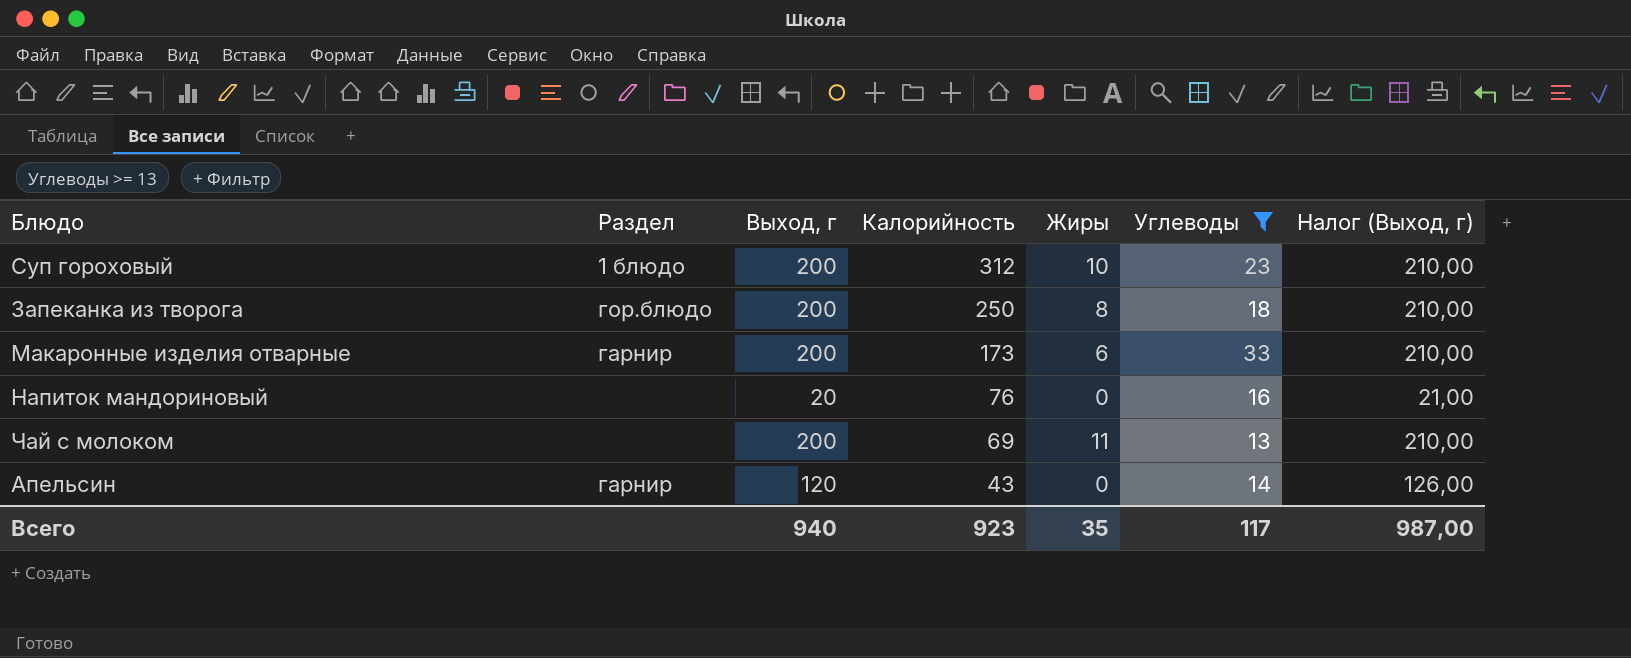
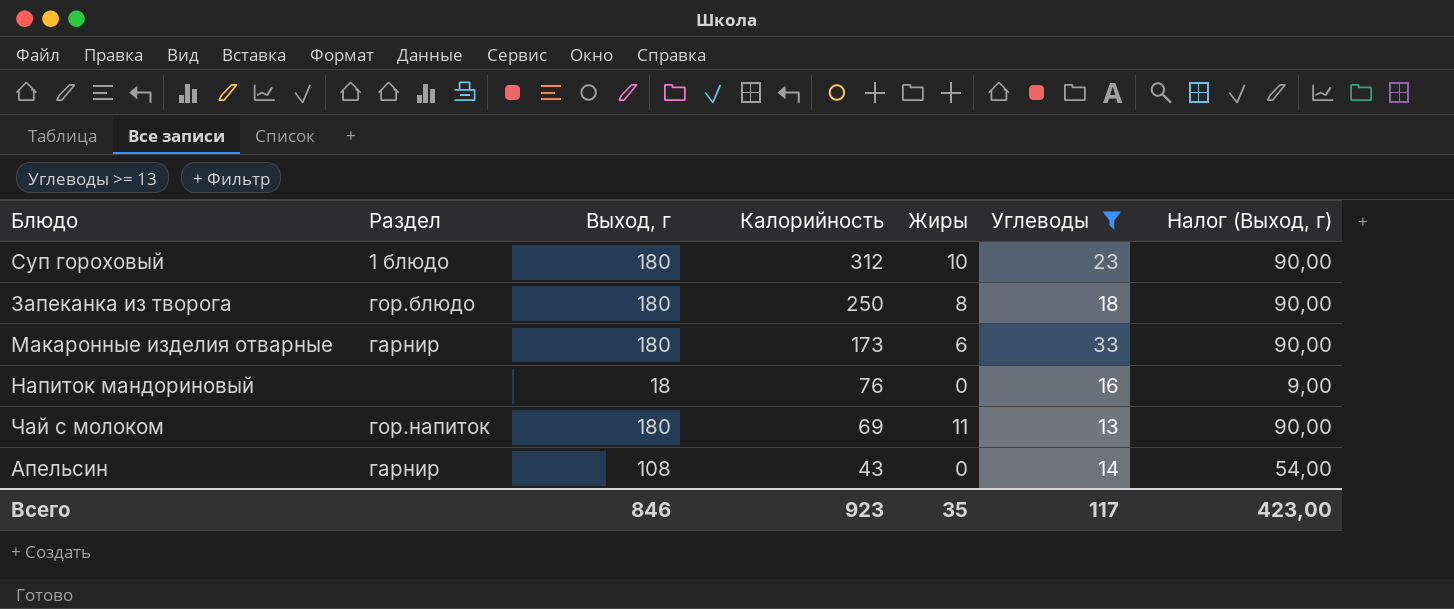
column Налог (Выход, г) | formula: [Выход, г] * 1,05 -> [Выход, г] * 0,5
Суп гороховый | Выход, г: 200 -> 180
Запеканка из творога | Выход, г: 200 -> 180
Макаронные изделия отварные | Выход, г: 200 -> 180
Напиток мандориновый | Выход, г: 20 -> 18
Чай с молоком | Раздел: none -> гор.напиток
Чай с молоком | Выход, г: 200 -> 180
Апельсин | Выход, г: 120 -> 108
Всего | Выход, г: 940 -> 846
Всего | Налог (Выход, г): 987,00 -> 423,00

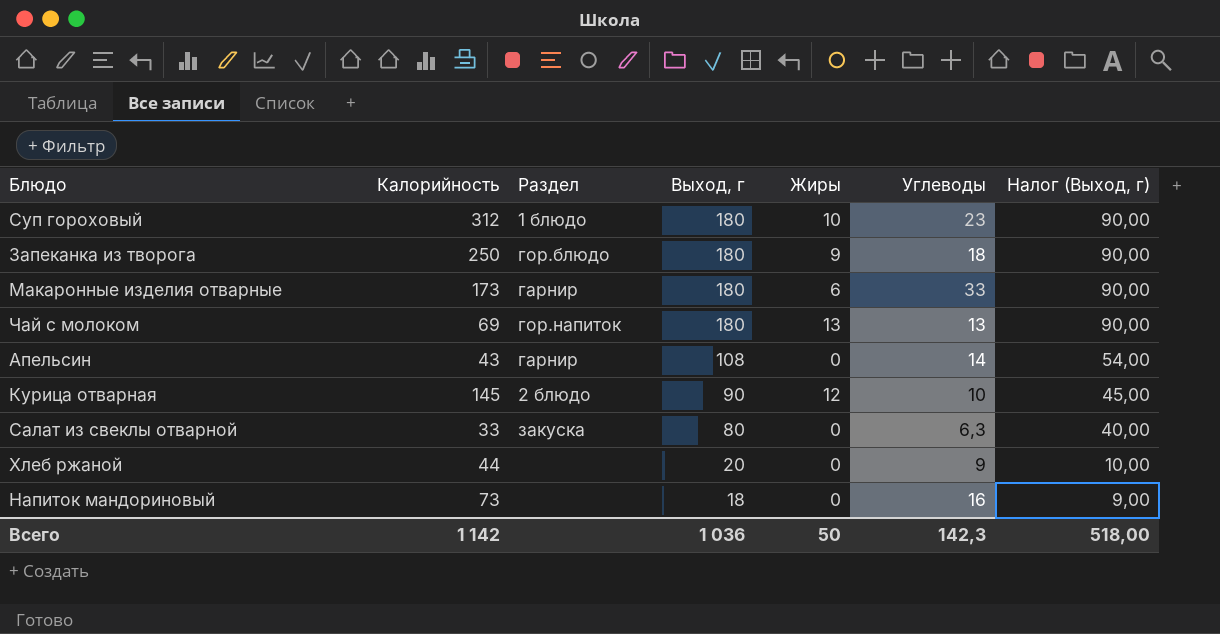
filter: Углеводы >= 13 -> none
row order: Калорийность descending -> Выход, г descending
column Калорийность | position: 4 -> 2
Запеканка из творога | Жиры: 8 -> 9
Чай с молоком | Жиры: 11 -> 13
Напиток мандориновый | Калорийность: 76 -> 73
Всего | Калорийность: 923 -> 1 142
Всего | Выход, г: 846 -> 1 036
Всего | Жиры: 35 -> 50
Всего | Углеводы: 117 -> 142,3
Всего | Налог (Выход, г): 423,00 -> 518,00

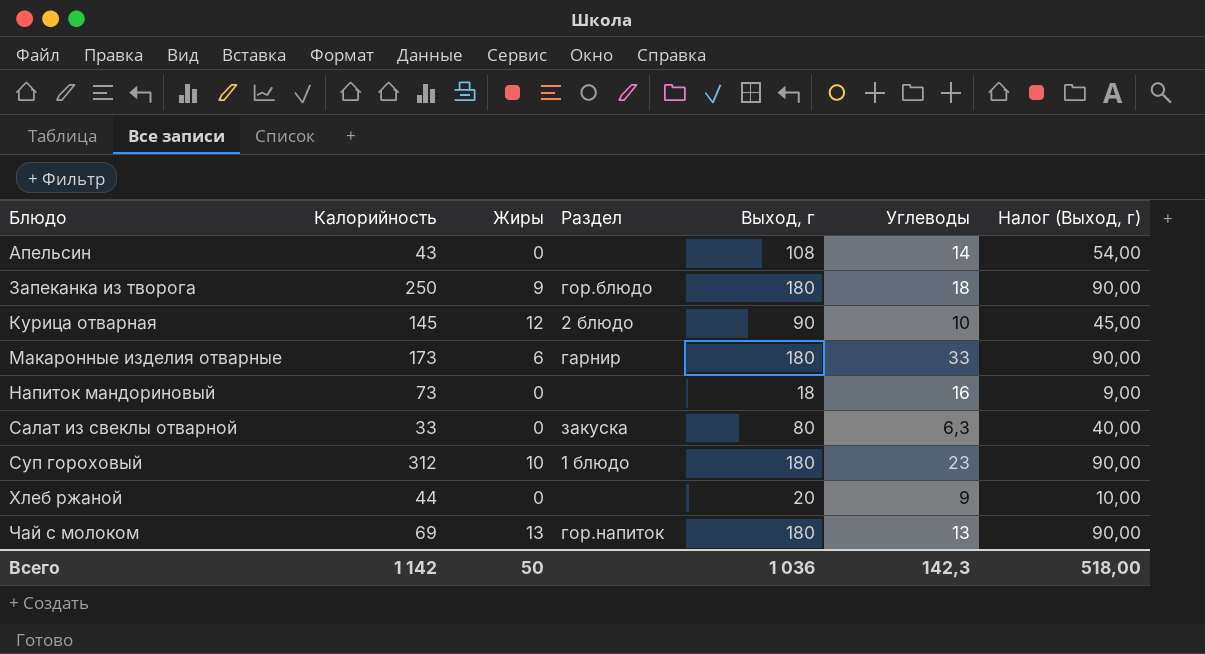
row order: Выход, г descending -> Блюдо ascending
column Жиры | position: 5 -> 3
Апельсин | Раздел: гарнир -> none

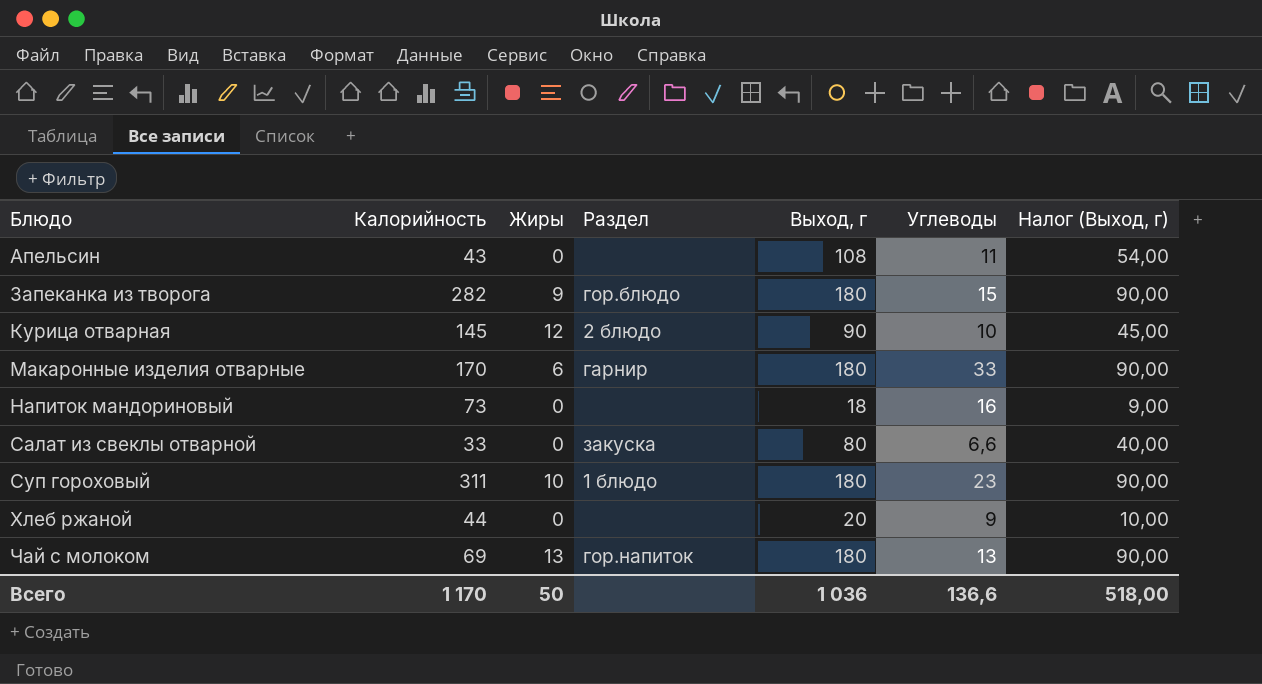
Апельсин | Углеводы: 14 -> 11
Запеканка из творога | Калорийность: 250 -> 282
Запеканка из творога | Углеводы: 18 -> 15
Макаронные изделия отварные | Калорийность: 173 -> 170
Салат из свеклы отварной | Углеводы: 6,3 -> 6,6
Суп гороховый | Калорийность: 312 -> 311
Всего | Калорийность: 1 142 -> 1 170
Всего | Углеводы: 142,3 -> 136,6

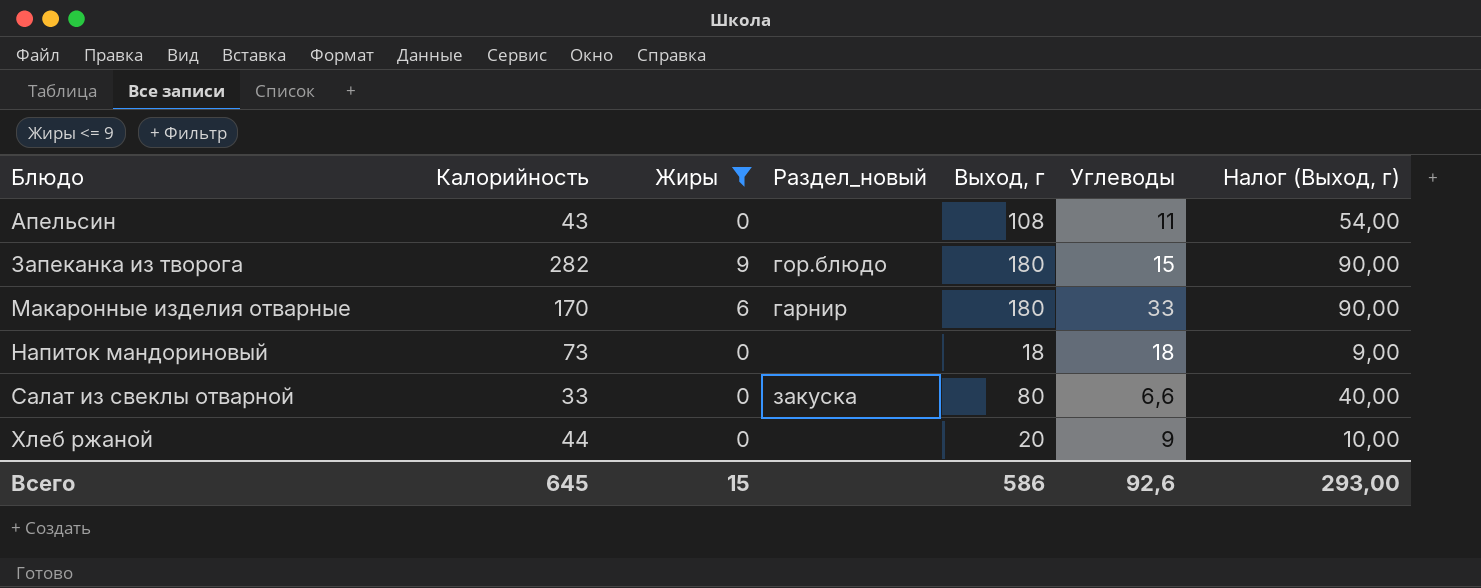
filter: none -> Жиры <= 9
column name: Раздел -> Раздел_новый
Напиток мандориновый | Углеводы: 16 -> 18
Всего | Калорийность: 1 170 -> 645
Всего | Жиры: 50 -> 15
Всего | Выход, г: 1 036 -> 586
Всего | Углеводы: 136,6 -> 92,6
Всего | Налог (Выход, г): 518,00 -> 293,00

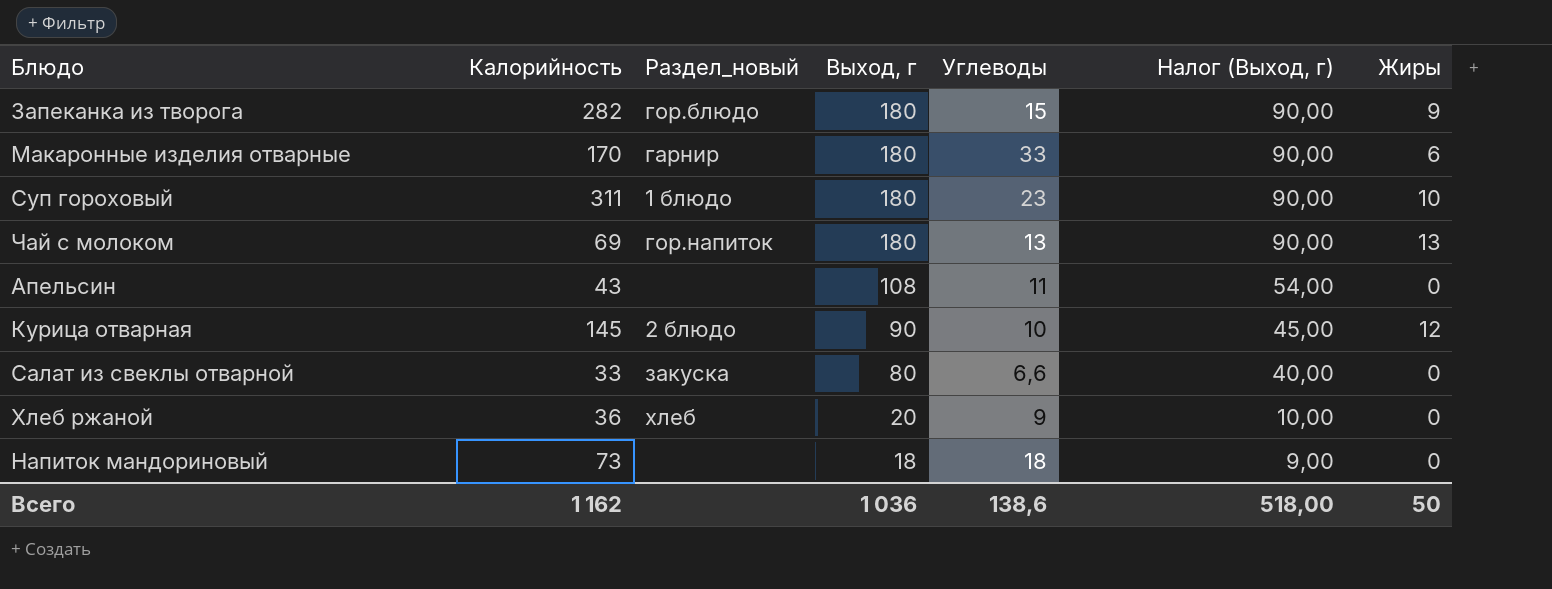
filter: Жиры <= 9 -> none
row order: Блюдо ascending -> Выход, г descending
column Жиры | position: 3 -> 7
Хлеб ржаной | Калорийность: 44 -> 36
Хлеб ржаной | Раздел_новый: none -> хлеб
Всего | Калорийность: 645 -> 1 162
Всего | Выход, г: 586 -> 1 036
Всего | Углеводы: 92,6 -> 138,6
Всего | Налог (Выход, г): 293,00 -> 518,00
Всего | Жиры: 15 -> 50

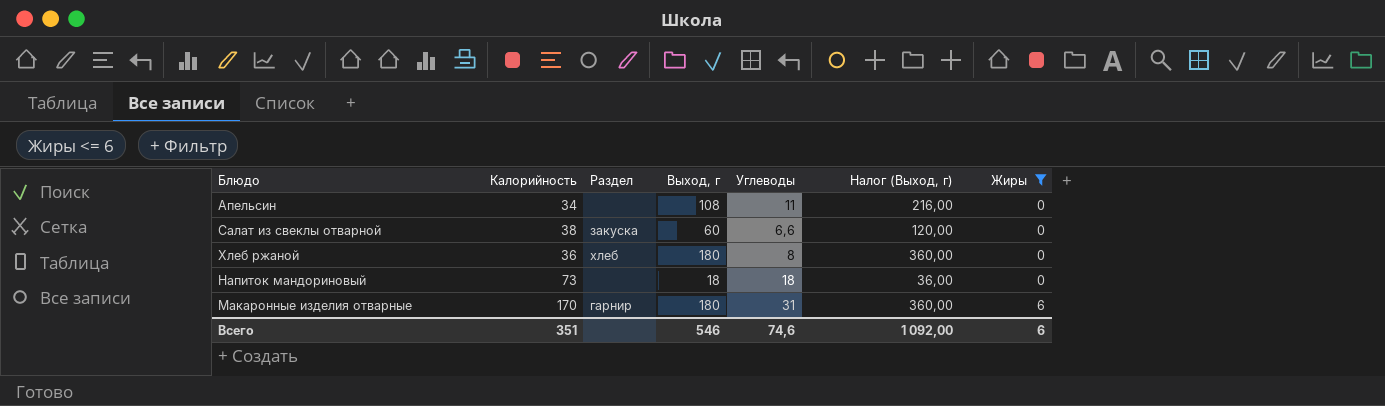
filter: none -> Жиры <= 6
row order: Выход, г descending -> Жиры ascending
column name: Раздел_новый -> Раздел
column Налог (Выход, г) | formula: [Выход, г] * 0,5 -> [Выход, г] * 2
Апельсин | Калорийность: 43 -> 34
Салат из свеклы отварной | Калорийность: 33 -> 38
Салат из свеклы отварной | Выход, г: 80 -> 60
Хлеб ржаной | Выход, г: 20 -> 180
Хлеб ржаной | Углеводы: 9 -> 8
Макаронные изделия отварные | Углеводы: 33 -> 31
Всего | Калорийность: 1 162 -> 351
Всего | Выход, г: 1 036 -> 546
Всего | Углеводы: 138,6 -> 74,6
Всего | Налог (Выход, г): 518,00 -> 1 092,00
Всего | Жиры: 50 -> 6

